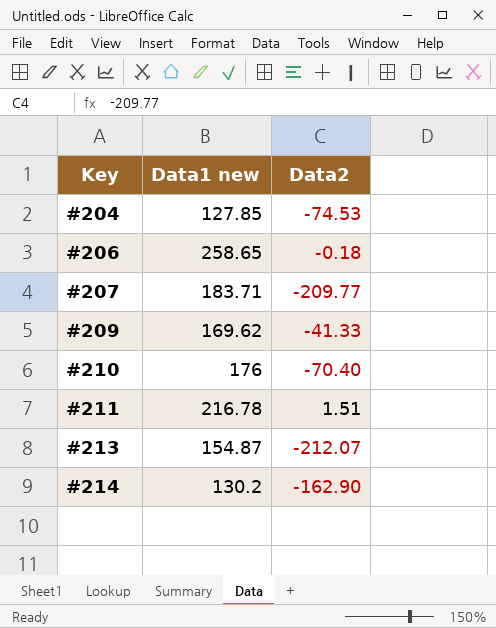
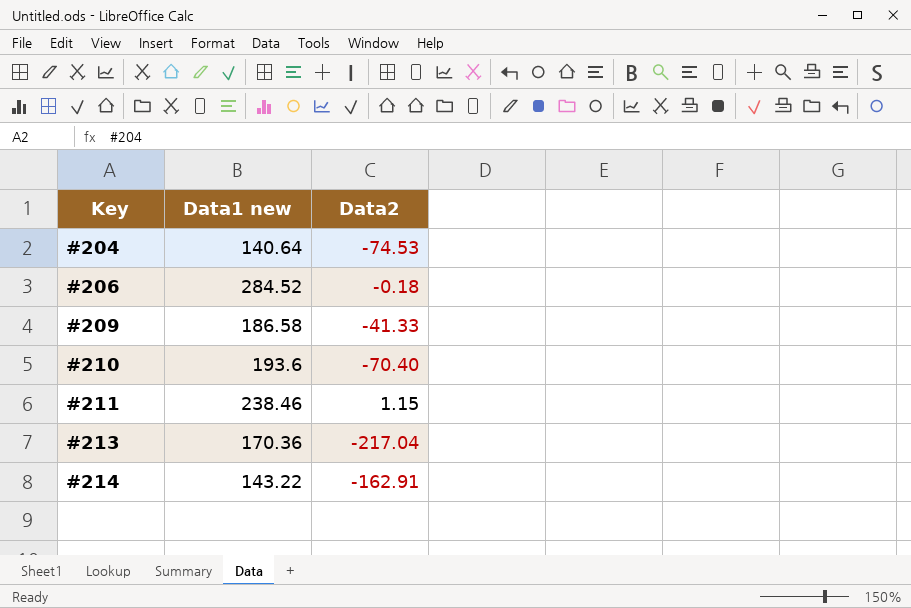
row #207: 183.71 | -209.77 -> none
#204 | Data1 new: 127.85 -> 140.64
#206 | Data1 new: 258.65 -> 284.52
#209 | Data1 new: 169.62 -> 186.58
#210 | Data1 new: 176 -> 193.6
#211 | Data1 new: 216.78 -> 238.46
#211 | Data2: 1.51 -> 1.15
#213 | Data1 new: 154.87 -> 170.36
#213 | Data2: -212.07 -> -217.04
#214 | Data1 new: 130.2 -> 143.22
#214 | Data2: -162.90 -> -162.91

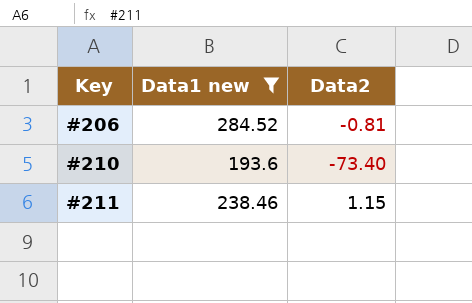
filter: none -> Data1 new >= 193.6
#206 | Data2: -0.18 -> -0.81
#210 | Data2: -70.40 -> -73.40

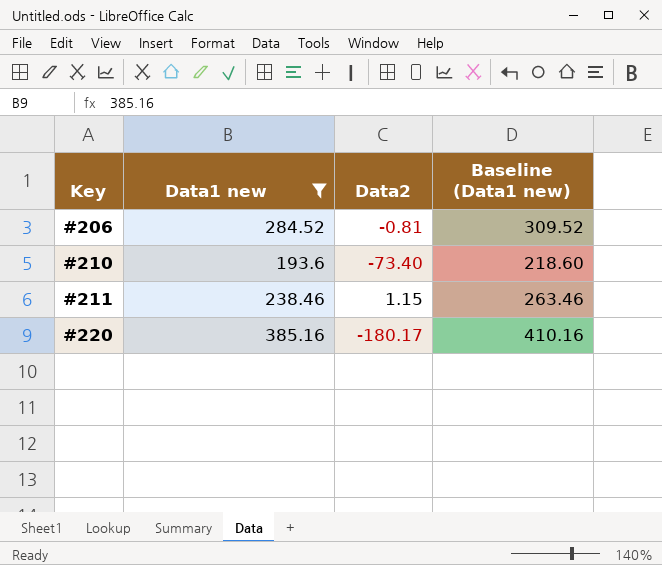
column Baseline (Data1 new) | formula: none -> [Data1 new] + 25
row #220: none -> 385.16 | -180.17 | 410.16

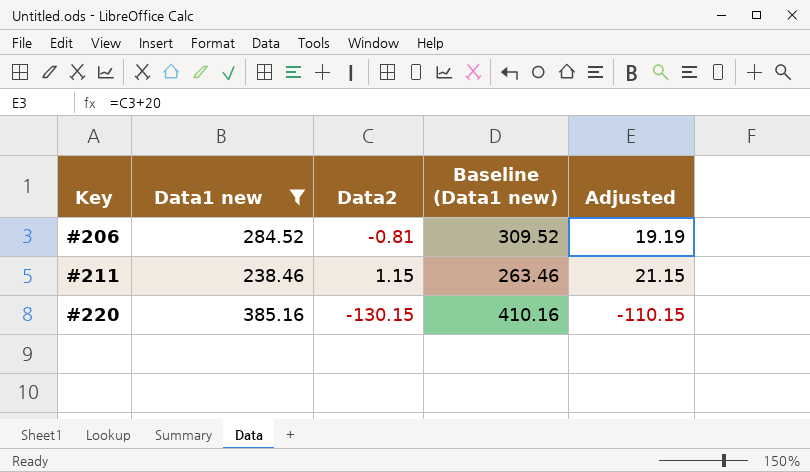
column Adjusted | formula: none -> [Data2] + 20
row #210: 193.6 | -73.40 | 218.60 -> none
#220 | Data2: -180.17 -> -130.15

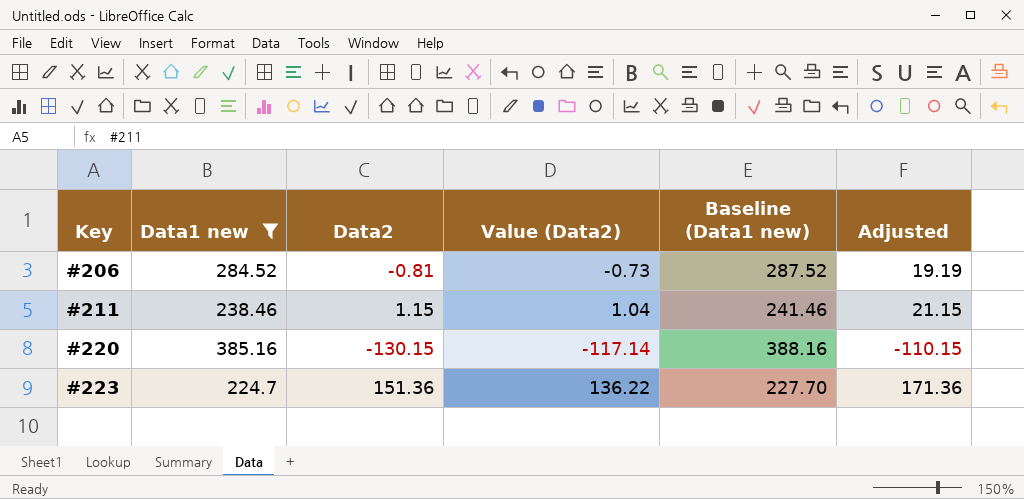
column Value (Data2) | formula: none -> [Data2] * 0.9
column Baseline (Data1 new) | formula: [Data1 new] + 25 -> [Data1 new] + 3
row #223: none -> 224.7 | 151.36 | 136.22 | 227.70 | 171.36

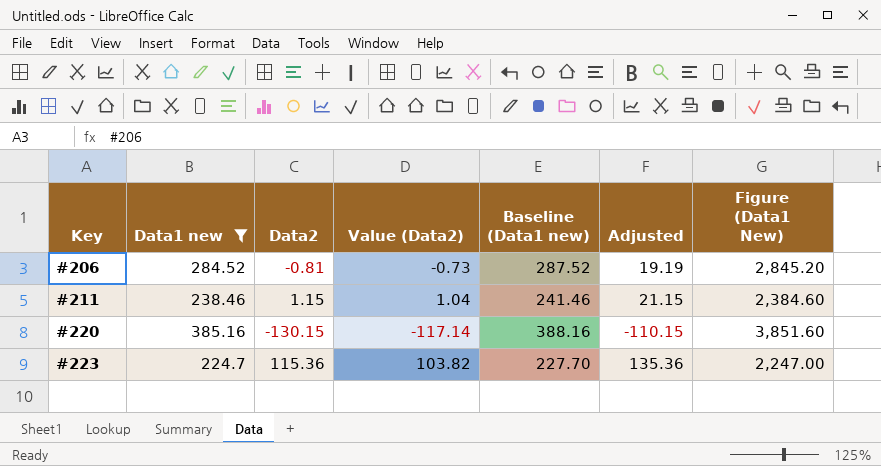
column Figure (Data1 New) | formula: none -> [Data1 new] * 10
#223 | Data2: 151.36 -> 115.36
#223 | Value (Data2): 136.22 -> 103.82
#223 | Adjusted: 171.36 -> 135.36

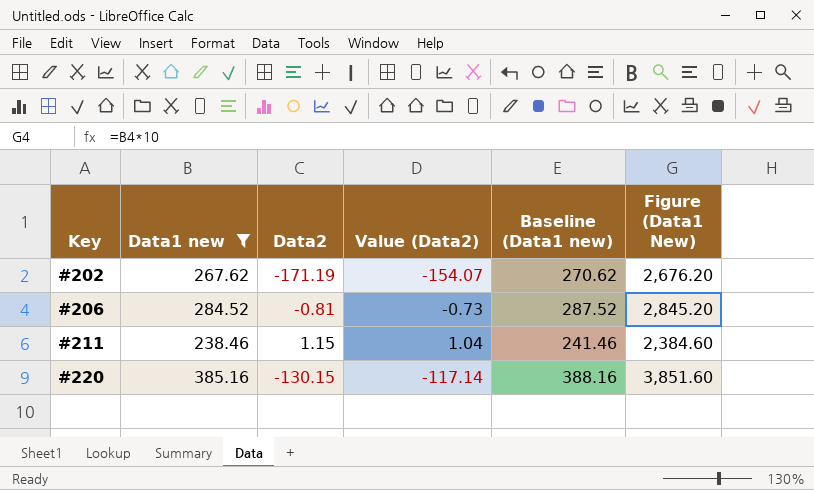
column Adjusted | formula: [Data2] + 20 -> none
row #223: 224.7 | 115.36 | 103.82 | 227.70 | 135.36 | 2,247.00 -> none
row #202: none -> 267.62 | -171.19 | -154.07 | 270.62 | 2,676.20

